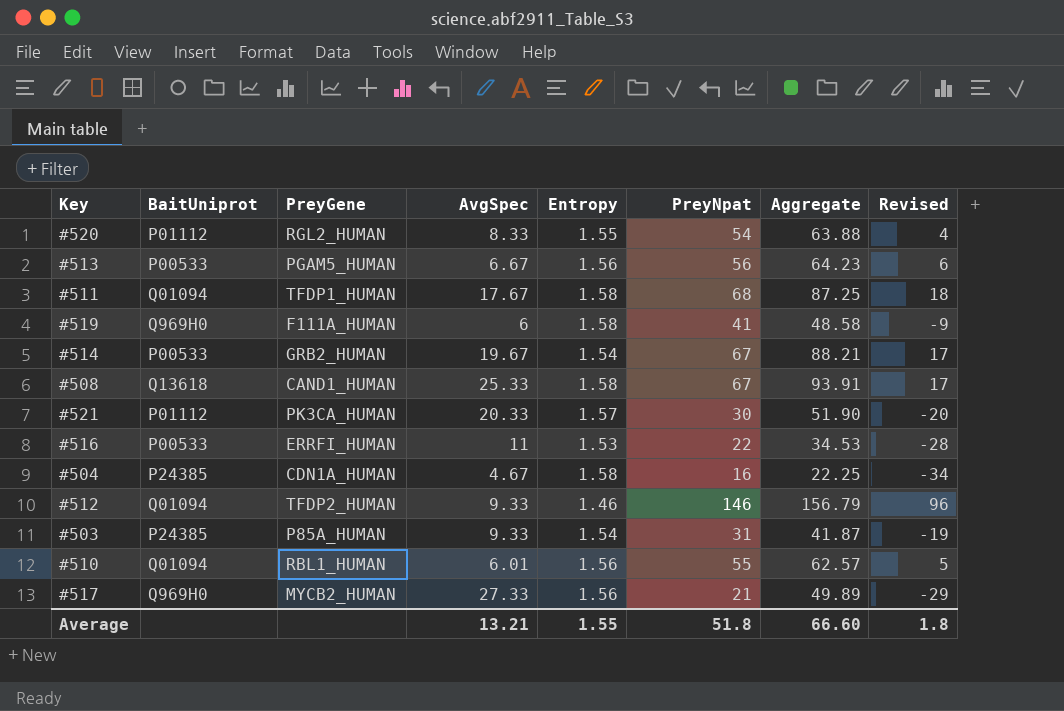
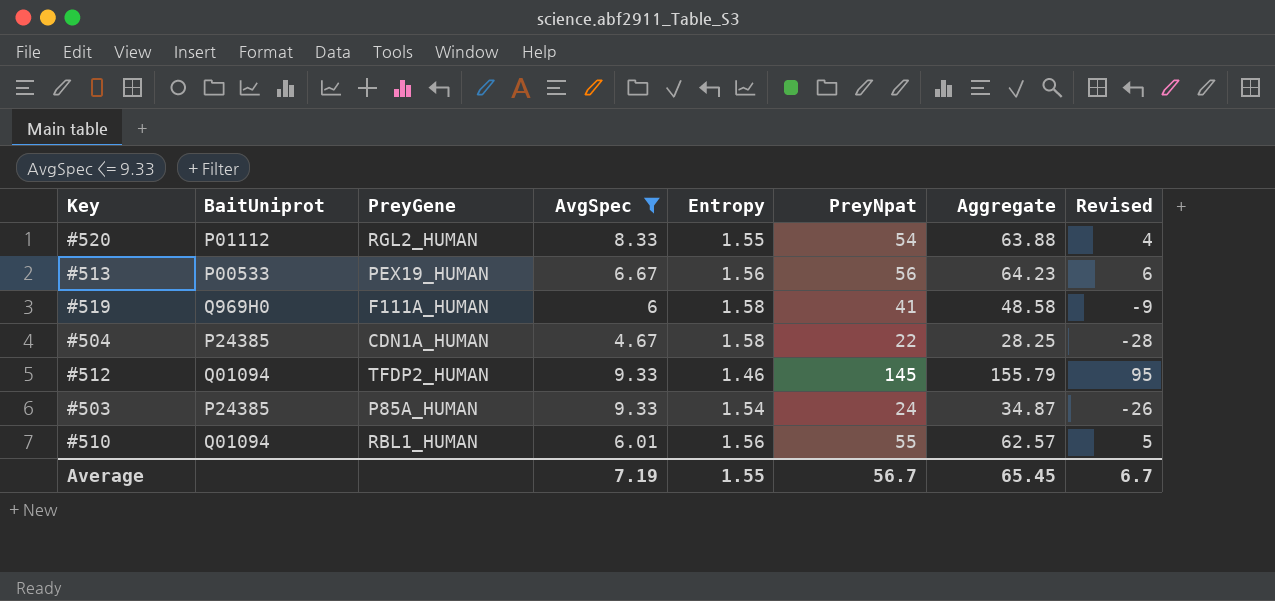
filter: none -> AvgSpec <= 9.33
#513 | PreyGene: PGAM5_HUMAN -> PEX19_HUMAN
#504 | PreyNpat: 16 -> 22
#504 | Aggregate: 22.25 -> 28.25
#504 | Revised: -34 -> -28
#512 | PreyNpat: 146 -> 145
#512 | Aggregate: 156.79 -> 155.79
#512 | Revised: 96 -> 95
#503 | PreyNpat: 31 -> 24
#503 | Aggregate: 41.87 -> 34.87
#503 | Revised: -19 -> -26
Average | AvgSpec: 13.21 -> 7.19
Average | PreyNpat: 51.8 -> 56.7
Average | Aggregate: 66.60 -> 65.45
Average | Revised: 1.8 -> 6.7

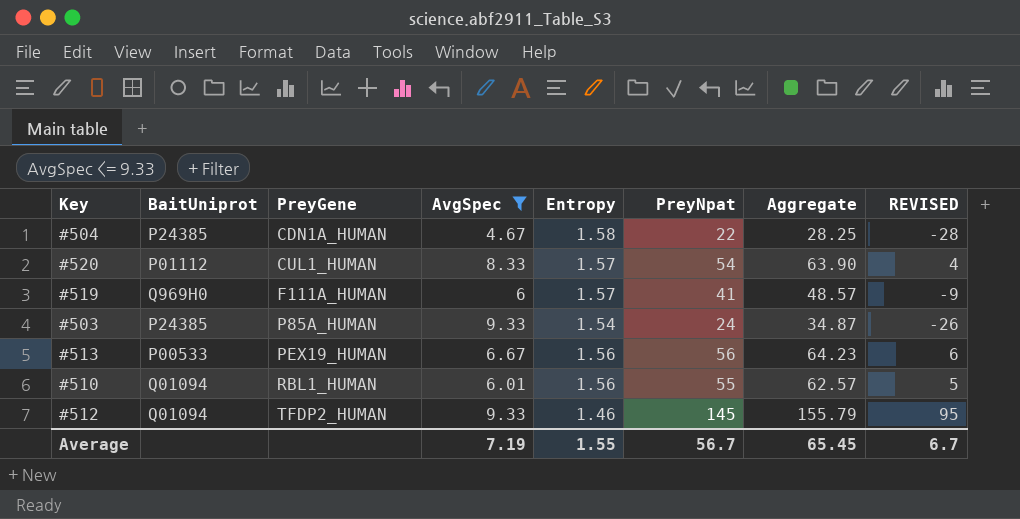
row order: none -> PreyGene ascending
column name: Revised -> REVISED
#520 | PreyGene: RGL2_HUMAN -> CUL1_HUMAN
#520 | Entropy: 1.55 -> 1.57
#520 | Aggregate: 63.88 -> 63.90
#519 | Entropy: 1.58 -> 1.57
#519 | Aggregate: 48.58 -> 48.57

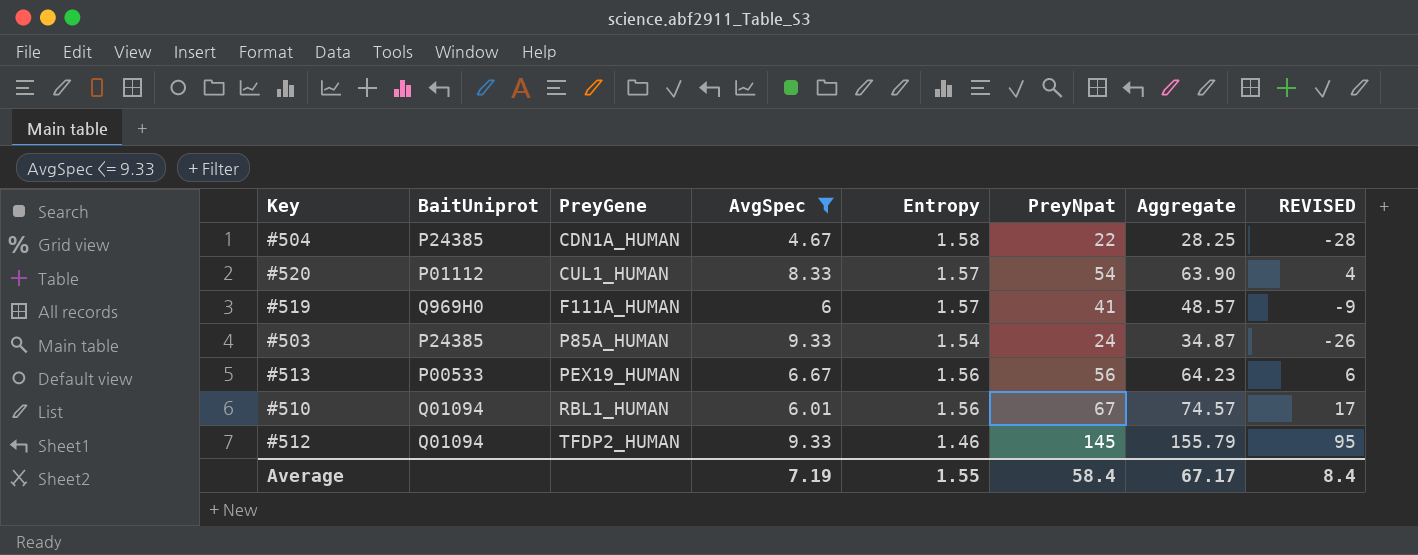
#510 | PreyNpat: 55 -> 67
#510 | Aggregate: 62.57 -> 74.57
#510 | REVISED: 5 -> 17
Average | PreyNpat: 56.7 -> 58.4
Average | Aggregate: 65.45 -> 67.17
Average | REVISED: 6.7 -> 8.4

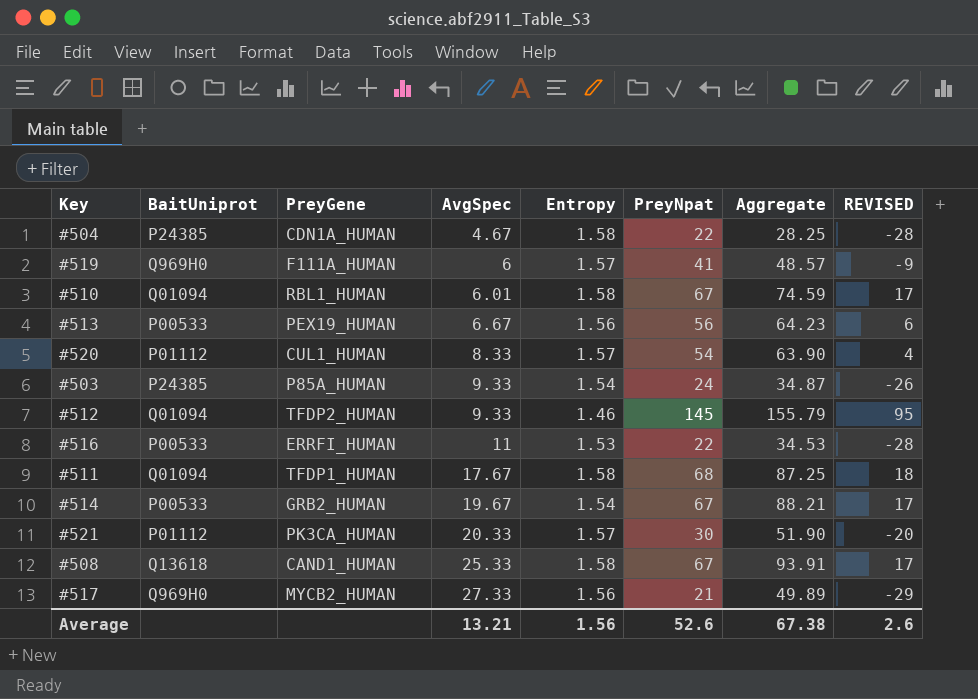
filter: AvgSpec <= 9.33 -> none
row order: PreyGene ascending -> AvgSpec ascending
#510 | Entropy: 1.56 -> 1.58
#510 | Aggregate: 74.57 -> 74.59
Average | AvgSpec: 7.19 -> 13.21
Average | Entropy: 1.55 -> 1.56
Average | PreyNpat: 58.4 -> 52.6
Average | Aggregate: 67.17 -> 67.38
Average | REVISED: 8.4 -> 2.6

